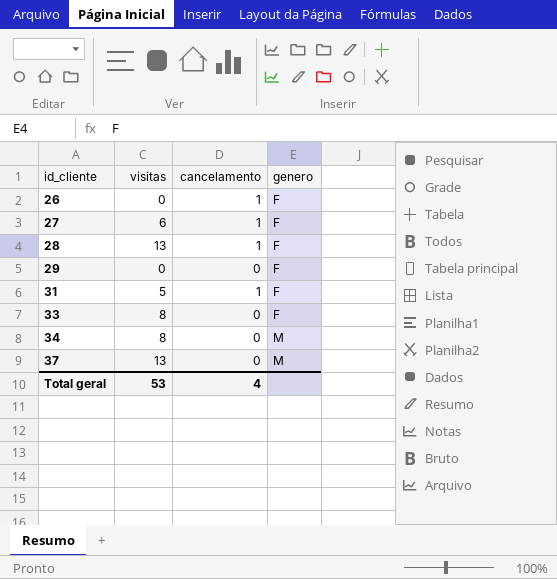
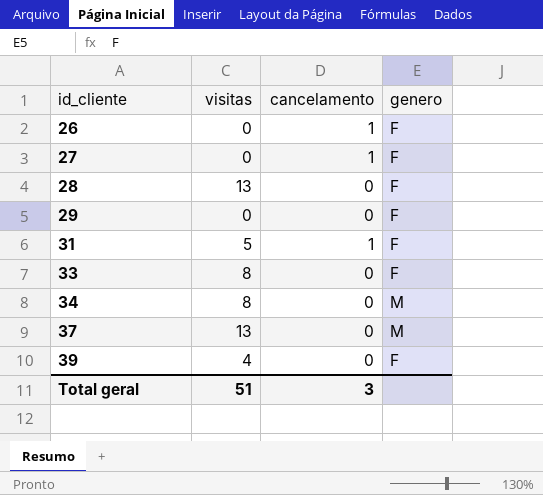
27 | visitas: 6 -> 0
28 | cancelamento: 1 -> 0
row 39: none -> 4 | 0 | F
Total geral | visitas: 53 -> 51
Total geral | cancelamento: 4 -> 3

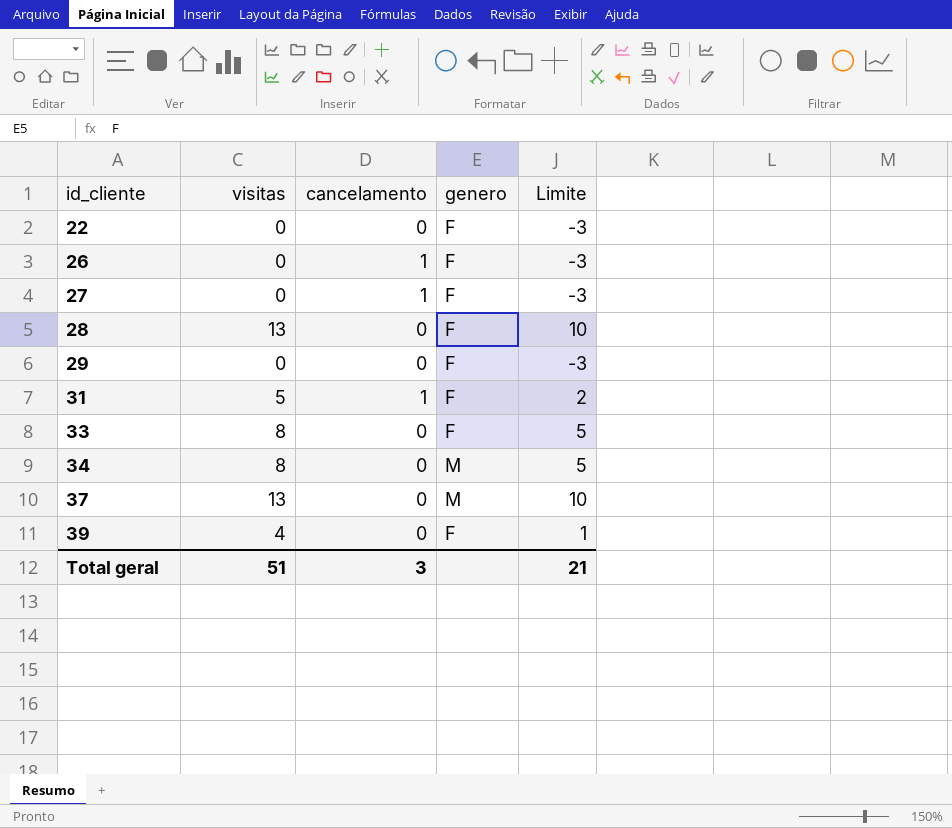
column Limite | formula: none -> [visitas] - 3
row 22: none -> 0 | 0 | F | -3

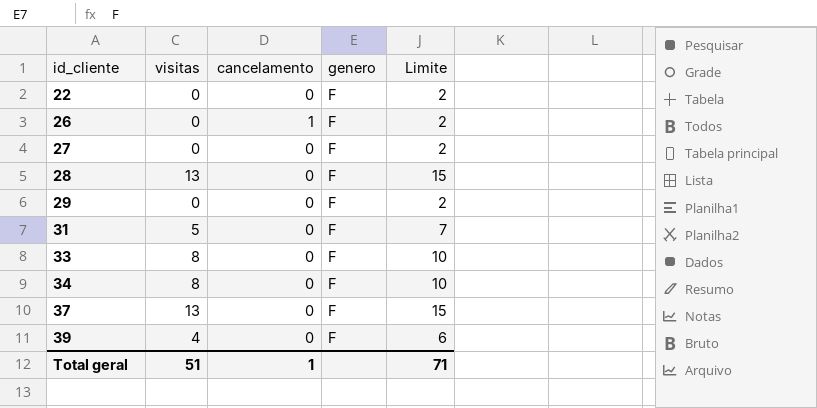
column Limite | formula: [visitas] - 3 -> [visitas] + 2
27 | cancelamento: 1 -> 0
31 | cancelamento: 1 -> 0
34 | genero: M -> F
37 | genero: M -> F
Total geral | cancelamento: 3 -> 1
Total geral | Limite: 21 -> 71

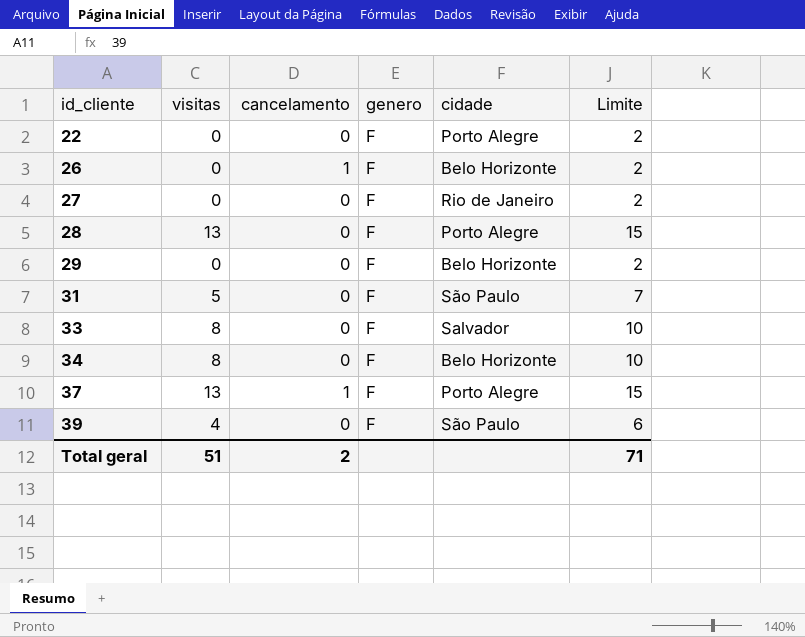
column cidade | position: none -> 5
37 | cancelamento: 0 -> 1
Total geral | cancelamento: 1 -> 2

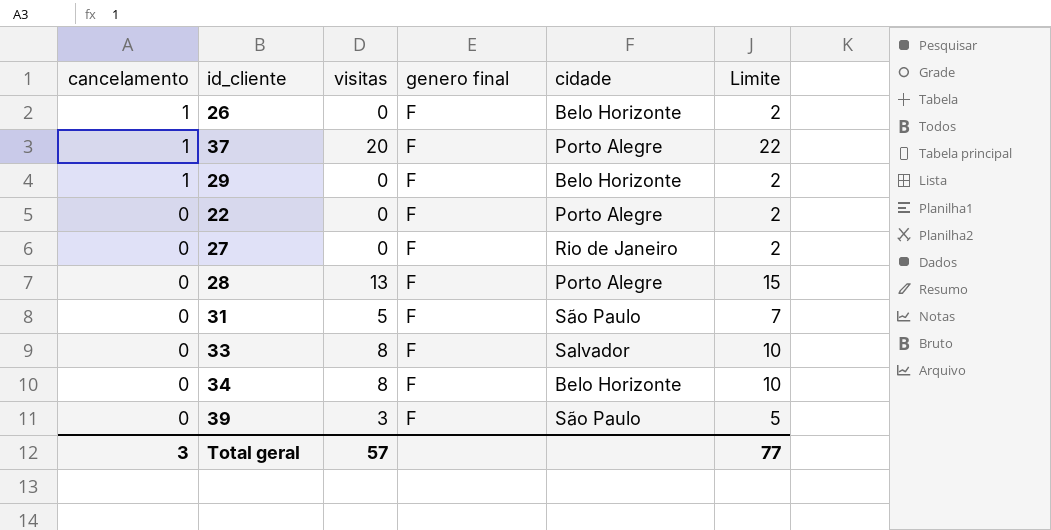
row order: id_cliente ascending -> cancelamento descending
column cancelamento | position: 3 -> 1
column name: genero -> genero final
37 | visitas: 13 -> 20
37 | Limite: 15 -> 22
29 | cancelamento: 0 -> 1
39 | visitas: 4 -> 3
39 | Limite: 6 -> 5
Total geral | cancelamento: 2 -> 3
Total geral | visitas: 51 -> 57
Total geral | Limite: 71 -> 77

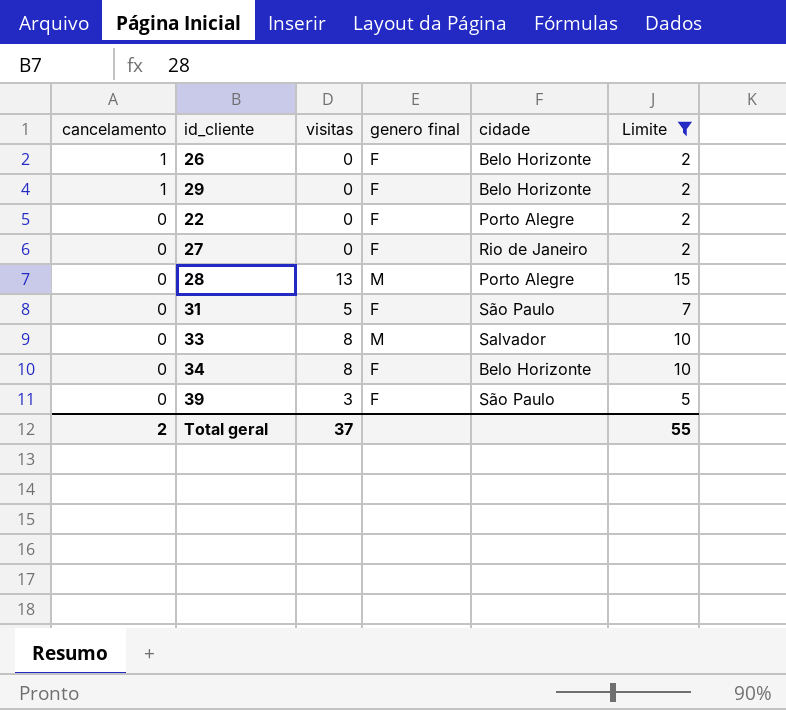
filter: none -> Limite != 22
28 | genero final: F -> M
33 | genero final: F -> M
Total geral | cancelamento: 3 -> 2
Total geral | visitas: 57 -> 37
Total geral | Limite: 77 -> 55

